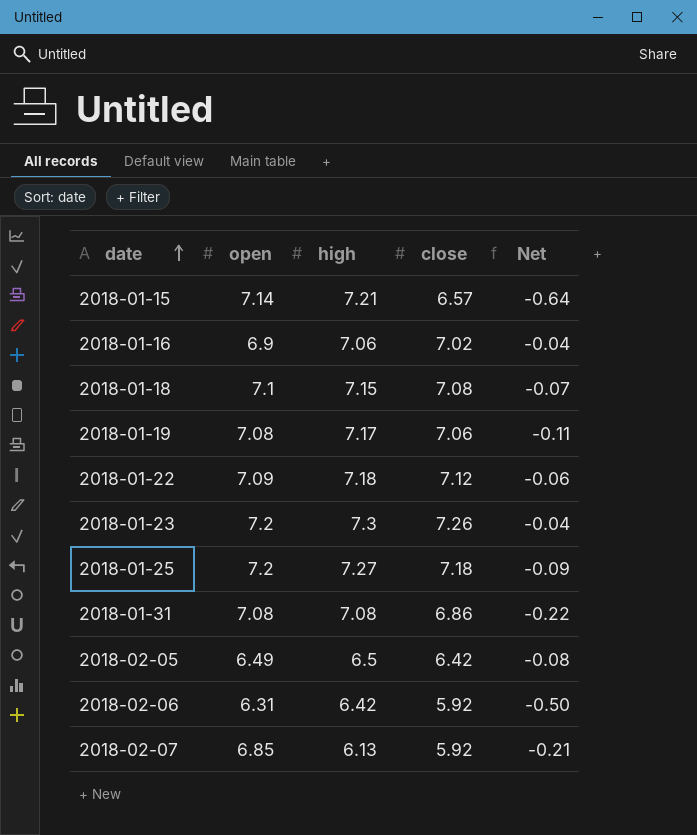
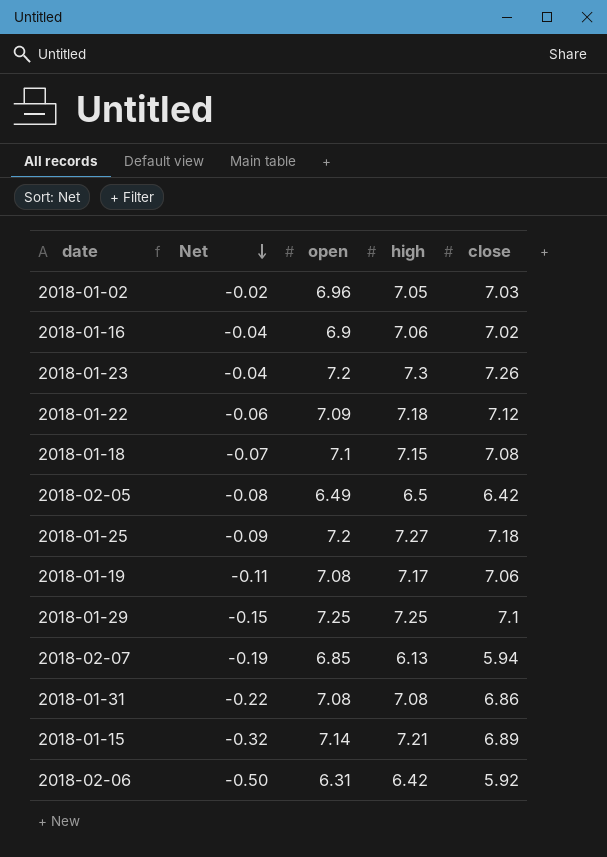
row order: date ascending -> Net descending
column Net | position: 5 -> 2
row 2018-01-02: none -> -0.02 | 6.96 | 7.05 | 7.03
row 2018-01-29: none -> -0.15 | 7.25 | 7.25 | 7.1
2018-02-07 | Net: -0.21 -> -0.19
2018-02-07 | close: 5.92 -> 5.94
2018-01-15 | Net: -0.64 -> -0.32
2018-01-15 | close: 6.57 -> 6.89

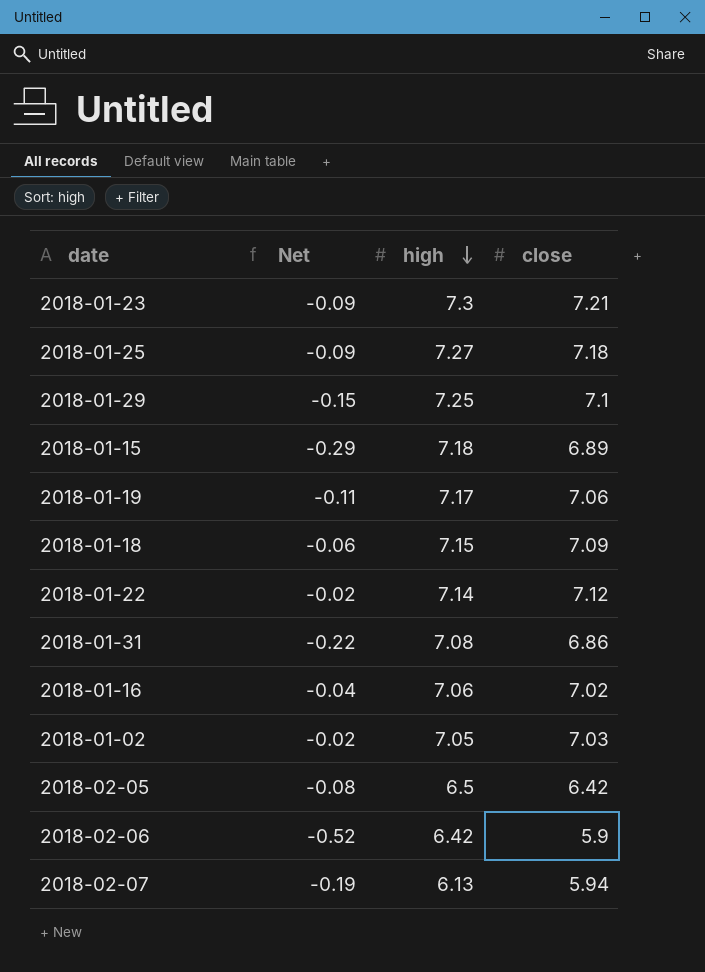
row order: Net descending -> high descending
column open | position: 3 -> none
2018-01-23 | Net: -0.04 -> -0.09
2018-01-23 | close: 7.26 -> 7.21
2018-01-15 | Net: -0.32 -> -0.29
2018-01-15 | high: 7.21 -> 7.18
2018-01-18 | Net: -0.07 -> -0.06
2018-01-18 | close: 7.08 -> 7.09
2018-01-22 | Net: -0.06 -> -0.02
2018-01-22 | high: 7.18 -> 7.14
2018-02-06 | Net: -0.50 -> -0.52
2018-02-06 | close: 5.92 -> 5.9

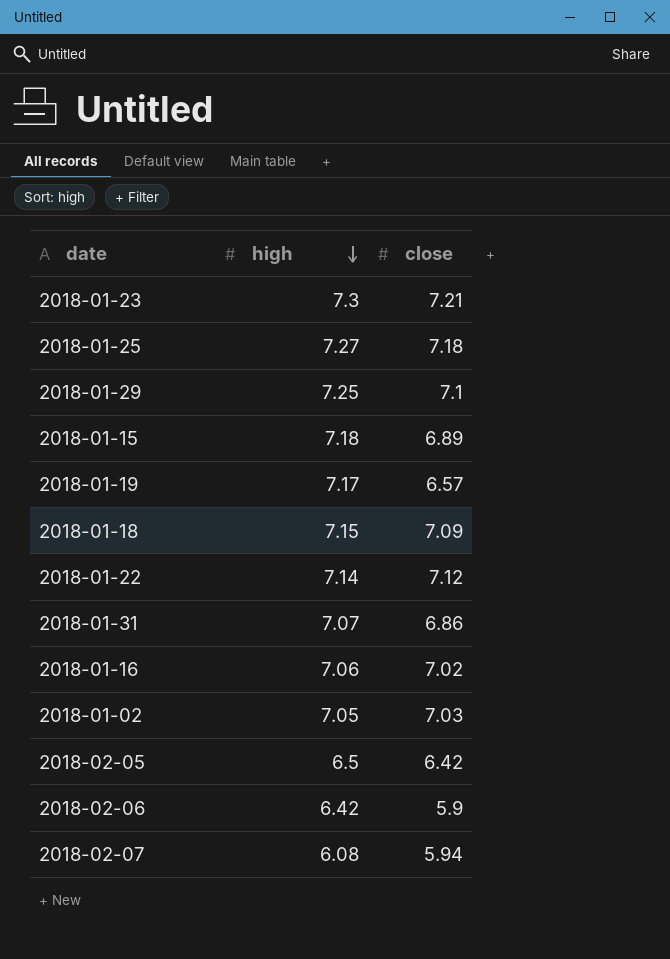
column Net | formula: [close] - [high] -> none
2018-01-19 | close: 7.06 -> 6.57
2018-01-31 | high: 7.08 -> 7.07
2018-02-07 | high: 6.13 -> 6.08

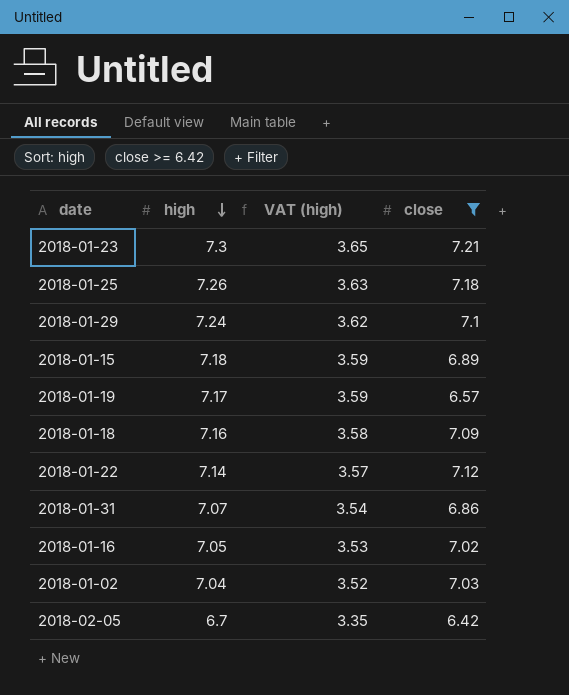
filter: none -> close >= 6.42
column VAT (high) | formula: none -> [high] * 0.5
2018-01-25 | high: 7.27 -> 7.26
2018-01-29 | high: 7.25 -> 7.24
2018-01-18 | high: 7.15 -> 7.16
2018-01-16 | high: 7.06 -> 7.05
2018-01-02 | high: 7.05 -> 7.04
2018-02-05 | high: 6.5 -> 6.7

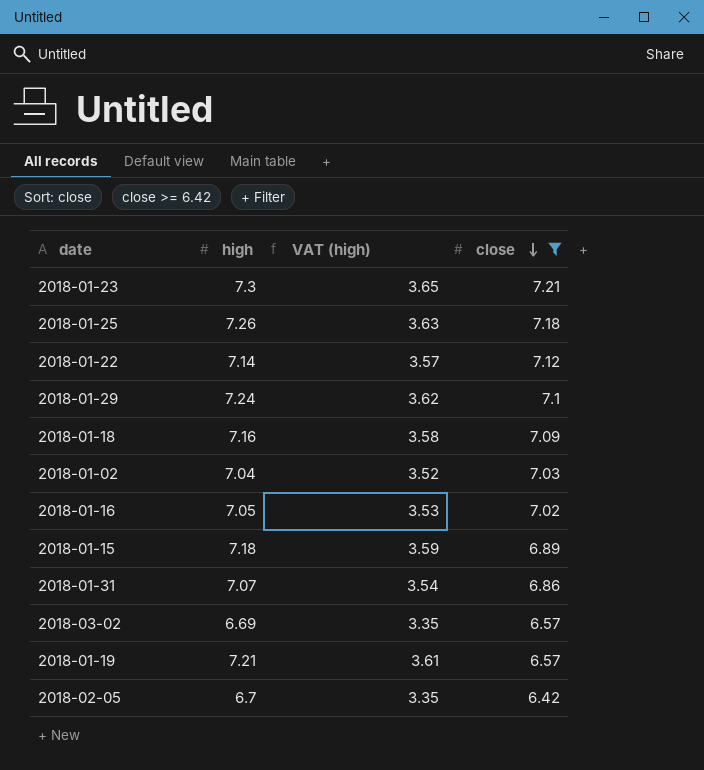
row order: high descending -> close descending
row 2018-03-02: none -> 6.69 | 3.35 | 6.57
2018-01-19 | high: 7.17 -> 7.21
2018-01-19 | VAT (high): 3.59 -> 3.61

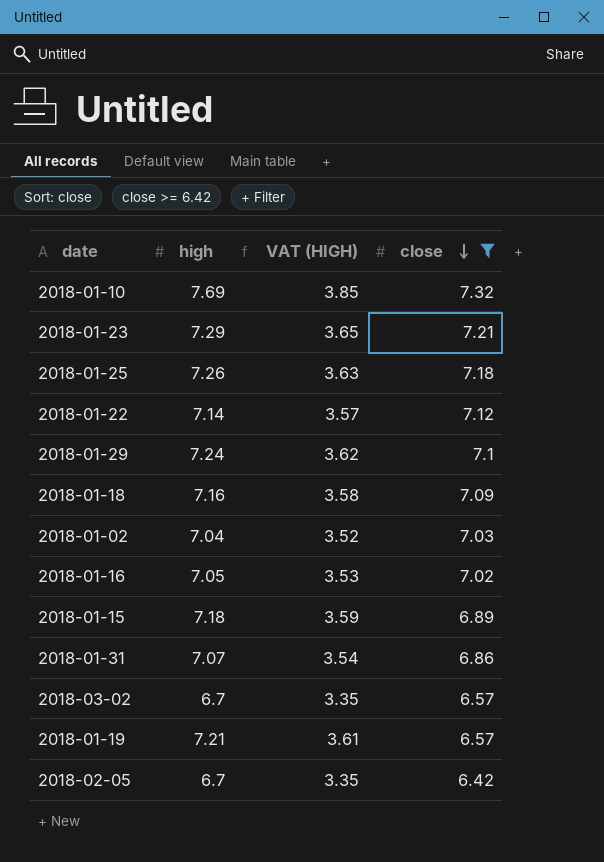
column name: VAT (high) -> VAT (HIGH)
row 2018-01-10: none -> 7.69 | 3.85 | 7.32
2018-01-23 | high: 7.3 -> 7.29
2018-03-02 | high: 6.69 -> 6.7

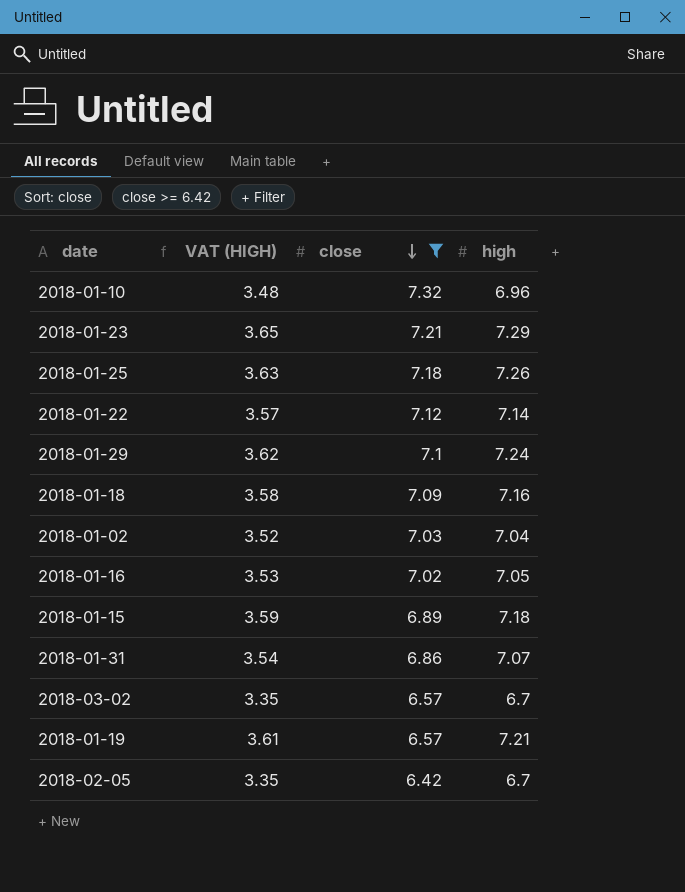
column high | position: 2 -> 4
2018-01-10 | VAT (HIGH): 3.85 -> 3.48
2018-01-10 | high: 7.69 -> 6.96

